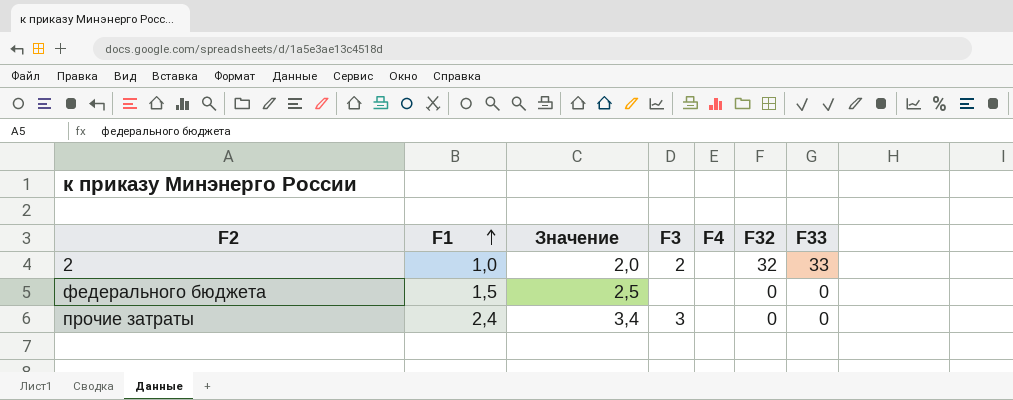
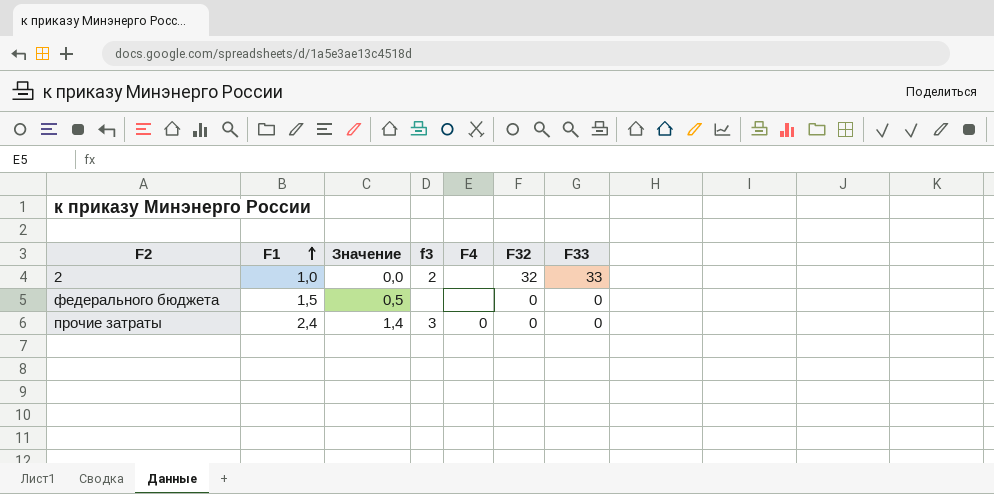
column Значение | formula: [F1] + 1 -> [F1] - 1
column name: F3 -> f3
прочие затраты | F4: none -> 0

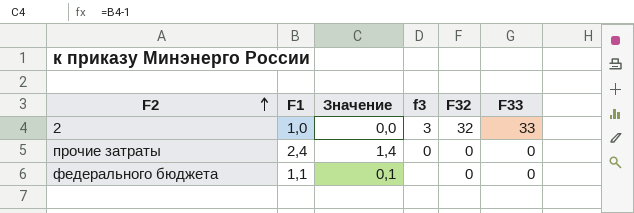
row order: F1 ascending -> F2 ascending
column F4 | position: 5 -> none
2 | f3: 2 -> 3
прочие затраты | f3: 3 -> 0
федерального бюджета | F1: 1,5 -> 1,1
федерального бюджета | Значение: 0,5 -> 0,1

